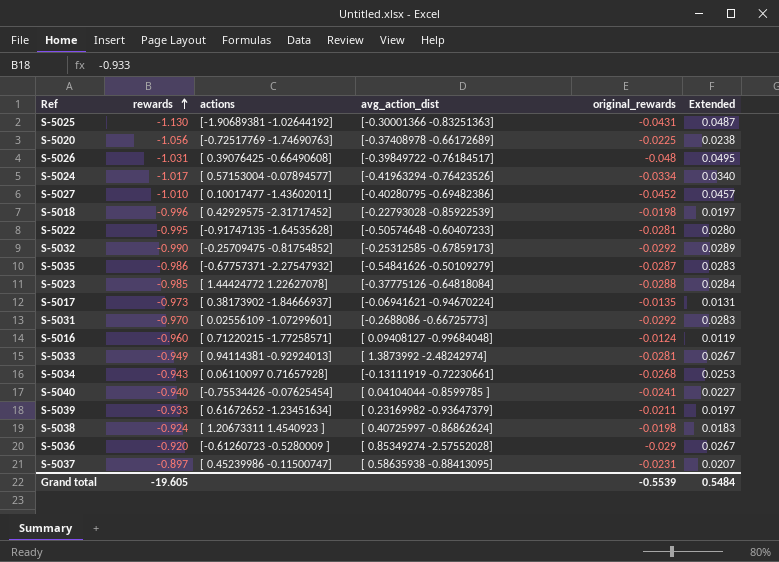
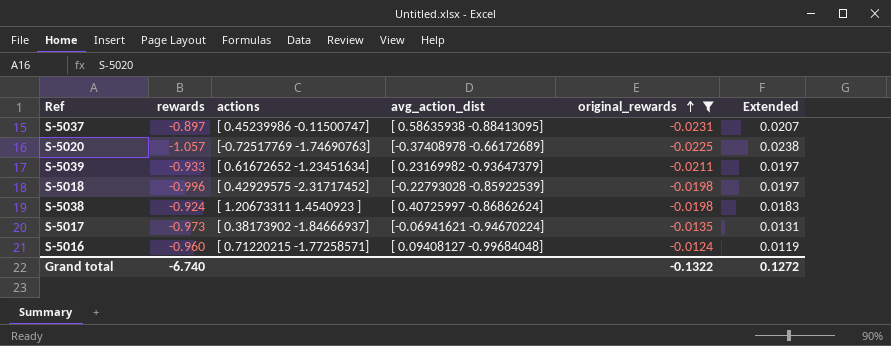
filter: none -> original_rewards >= -0.0231
row order: rewards ascending -> original_rewards ascending
S-5020 | rewards: -1.056 -> -1.057
Grand total | rewards: -19.605 -> -6.740
Grand total | original_rewards: -0.5539 -> -0.1322
Grand total | Extended: 0.5484 -> 0.1272

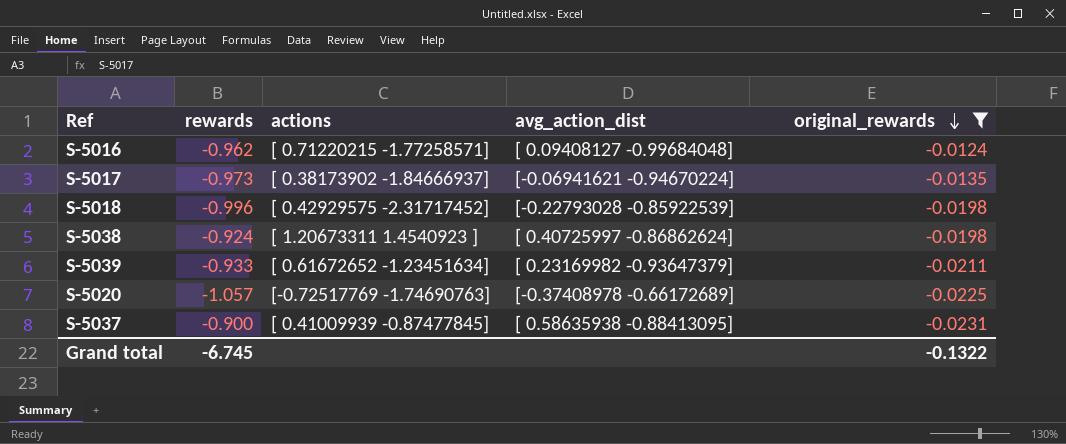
row order: original_rewards ascending -> original_rewards descending
column Extended | formula: [rewards] * [original_rewards] -> none
S-5016 | rewards: -0.960 -> -0.962
S-5037 | rewards: -0.897 -> -0.900
S-5037 | actions: [ 0.45239986 -0.11500747] -> [ 0.41009939 -0.87477845]
Grand total | rewards: -6.740 -> -6.745

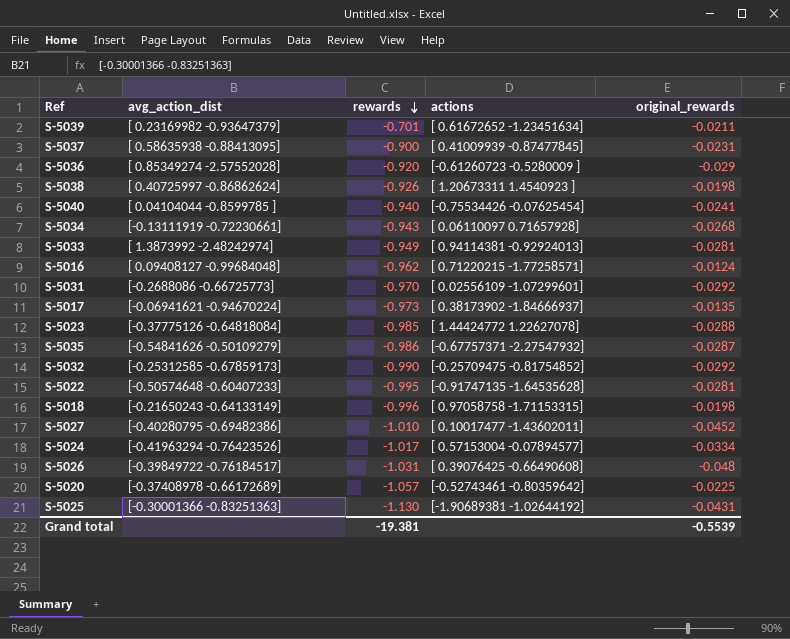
filter: original_rewards >= -0.0231 -> none
row order: original_rewards descending -> rewards descending
column avg_action_dist | position: 4 -> 2
S-5039 | rewards: -0.933 -> -0.701
S-5038 | rewards: -0.924 -> -0.926
S-5018 | avg_action_dist: [-0.22793028 -0.85922539] -> [-0.21650243 -0.64133149]
S-5018 | actions: [ 0.42929575 -2.31717452] -> [ 0.97058758 -1.71153315]
S-5020 | actions: [-0.72517769 -1.74690763] -> [-0.52743461 -0.80359642]
Grand total | rewards: -6.745 -> -19.381
Grand total | original_rewards: -0.1322 -> -0.5539

